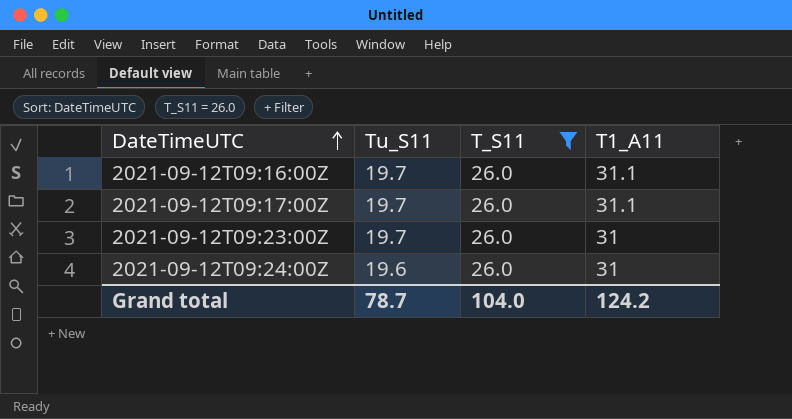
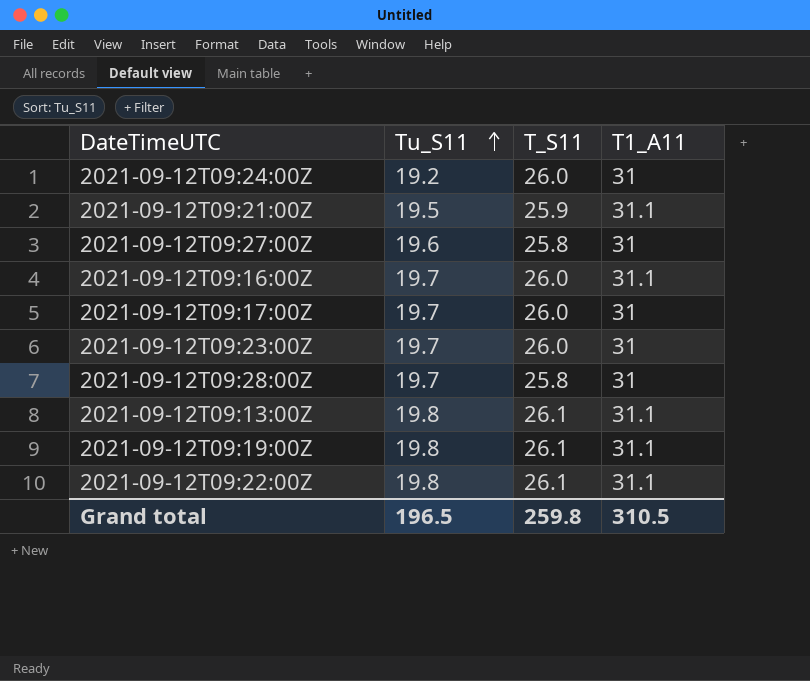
filter: T_S11 = 26.0 -> none
row order: DateTimeUTC ascending -> Tu_S11 ascending
2021-09-12T09:24:00Z | Tu_S11: 19.6 -> 19.2
2021-09-12T09:17:00Z | T1_A11: 31.1 -> 31
Grand total | Tu_S11: 78.7 -> 196.5
Grand total | T_S11: 104.0 -> 259.8
Grand total | T1_A11: 124.2 -> 310.5

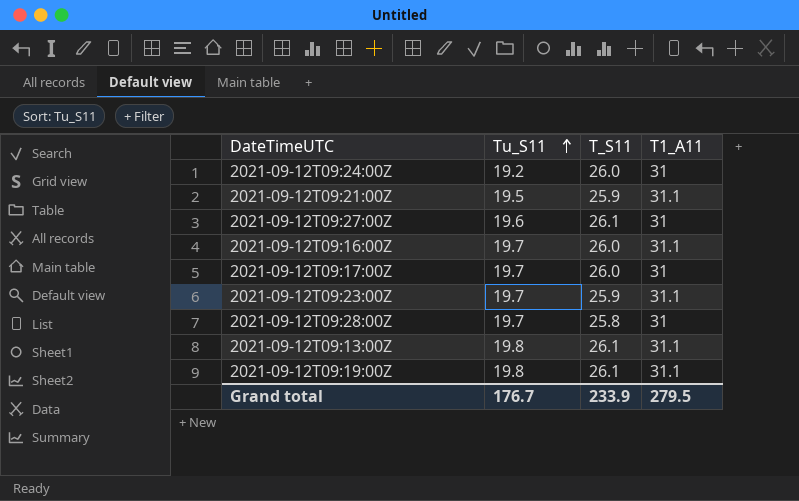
row 2021-09-12T09:22:00Z: 19.8 | 26.1 | 31.1 -> none
2021-09-12T09:27:00Z | T_S11: 25.8 -> 26.1
2021-09-12T09:23:00Z | T_S11: 26.0 -> 25.9
2021-09-12T09:23:00Z | T1_A11: 31 -> 31.1
Grand total | Tu_S11: 196.5 -> 176.7
Grand total | T_S11: 259.8 -> 233.9
Grand total | T1_A11: 310.5 -> 279.5

